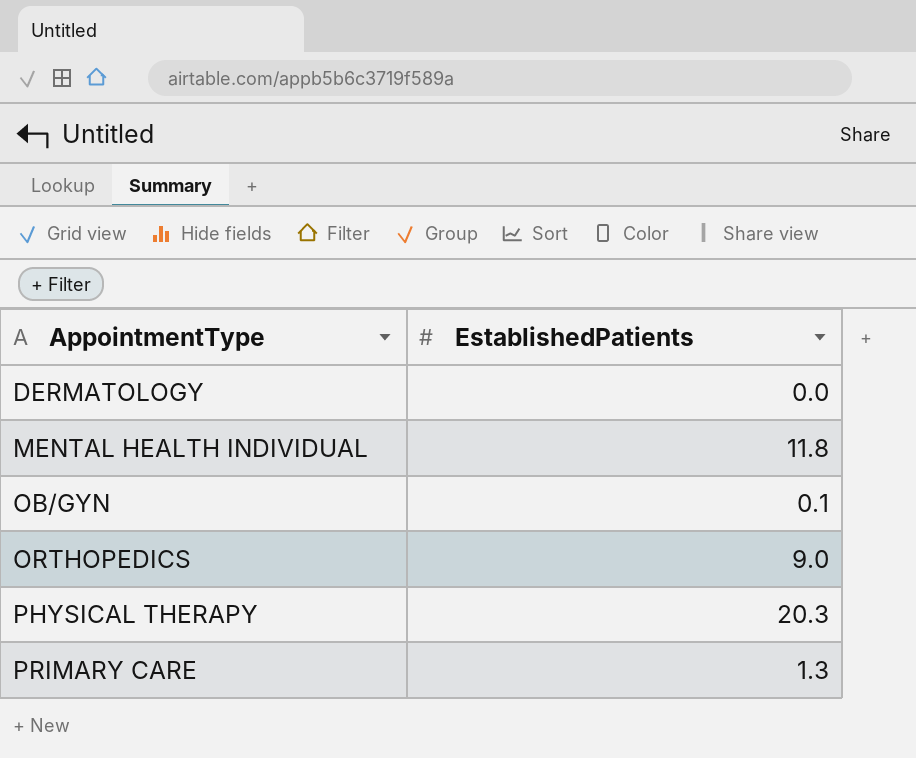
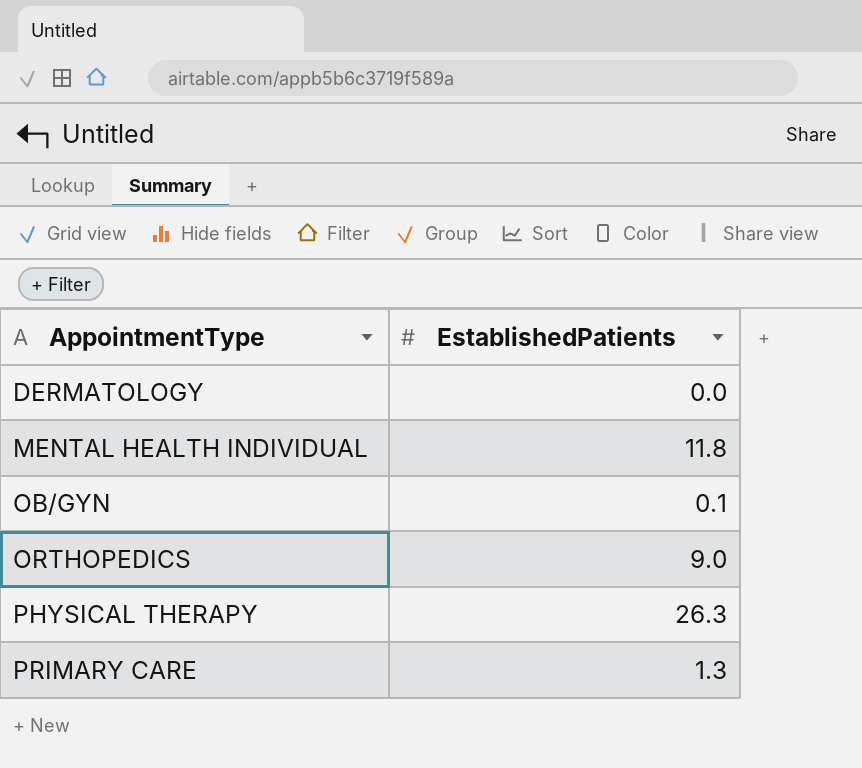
PHYSICAL THERAPY | EstablishedPatients: 20.3 -> 26.3

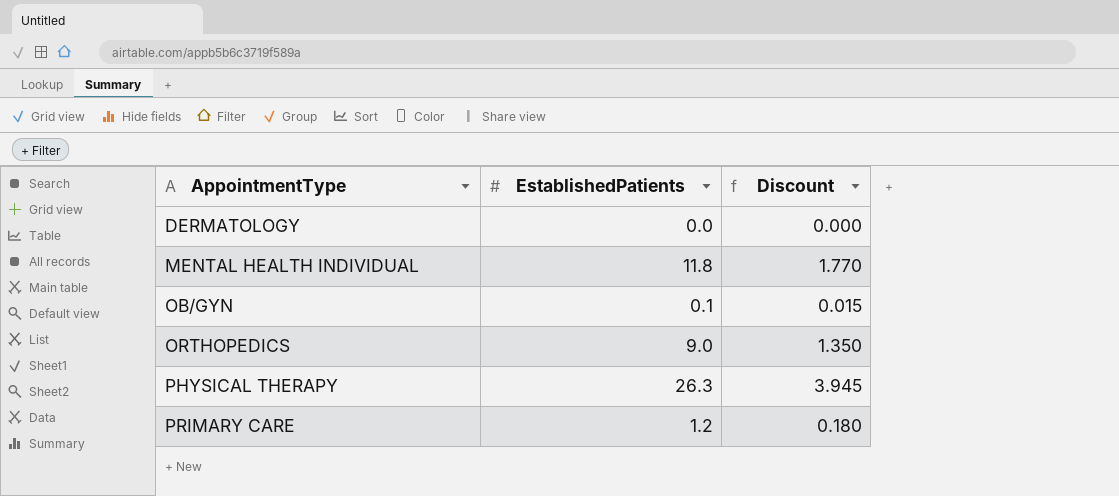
column Discount | formula: none -> [EstablishedPatients] * 0.15
PRIMARY CARE | EstablishedPatients: 1.3 -> 1.2

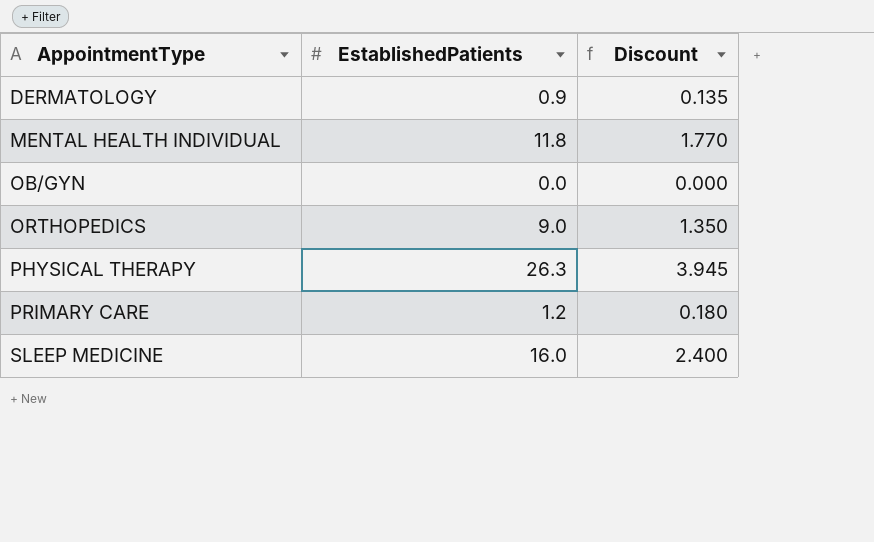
DERMATOLOGY | EstablishedPatients: 0.0 -> 0.9
DERMATOLOGY | Discount: 0.000 -> 0.135
OB/GYN | EstablishedPatients: 0.1 -> 0.0
OB/GYN | Discount: 0.015 -> 0.000
row SLEEP MEDICINE: none -> 16.0 | 2.400

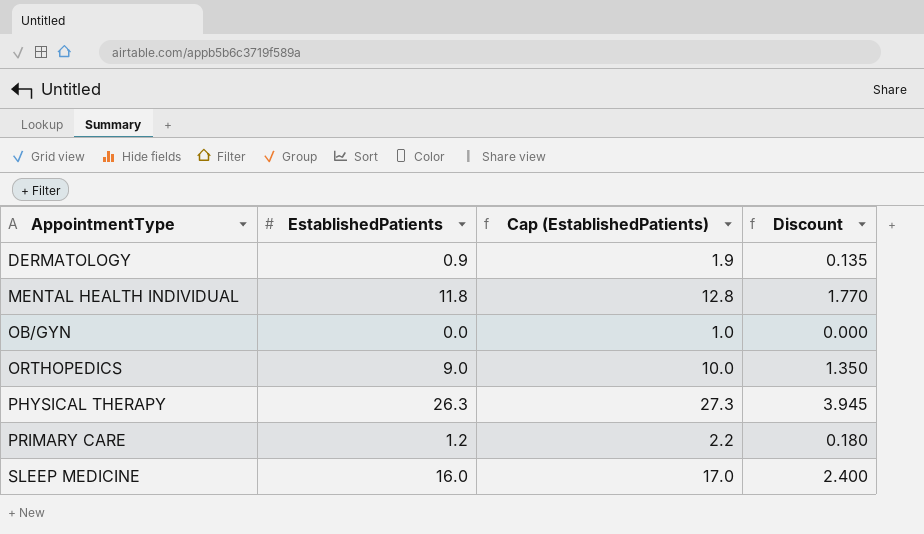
column Cap (EstablishedPatients) | formula: none -> [EstablishedPatients] + 1

